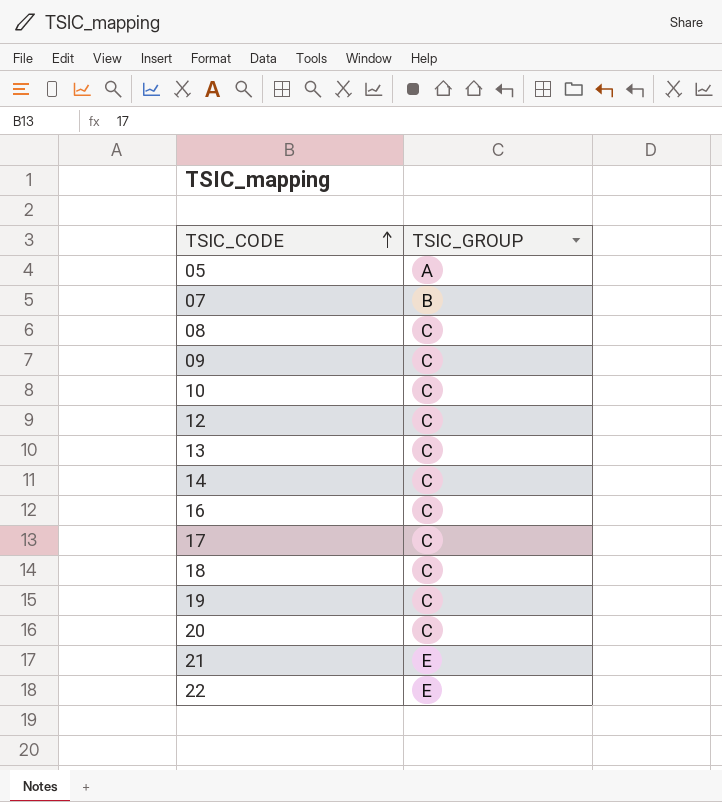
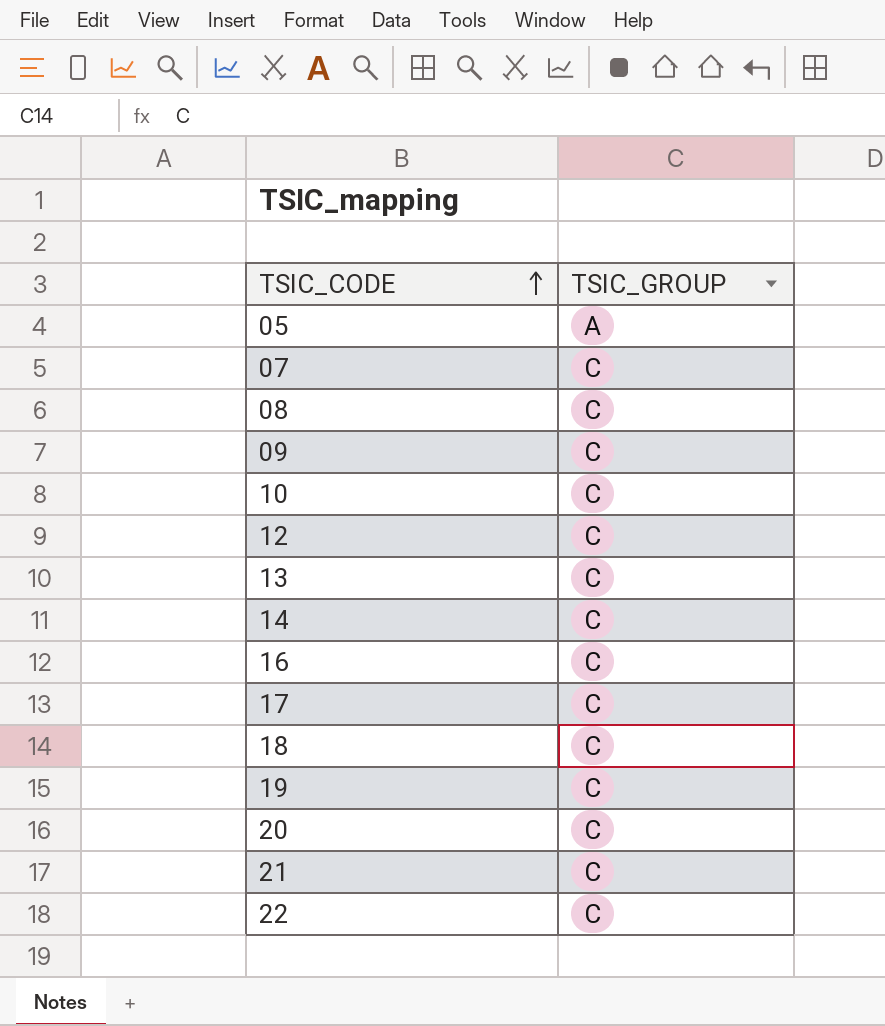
07 | TSIC_GROUP: B -> C
21 | TSIC_GROUP: E -> C
22 | TSIC_GROUP: E -> C

